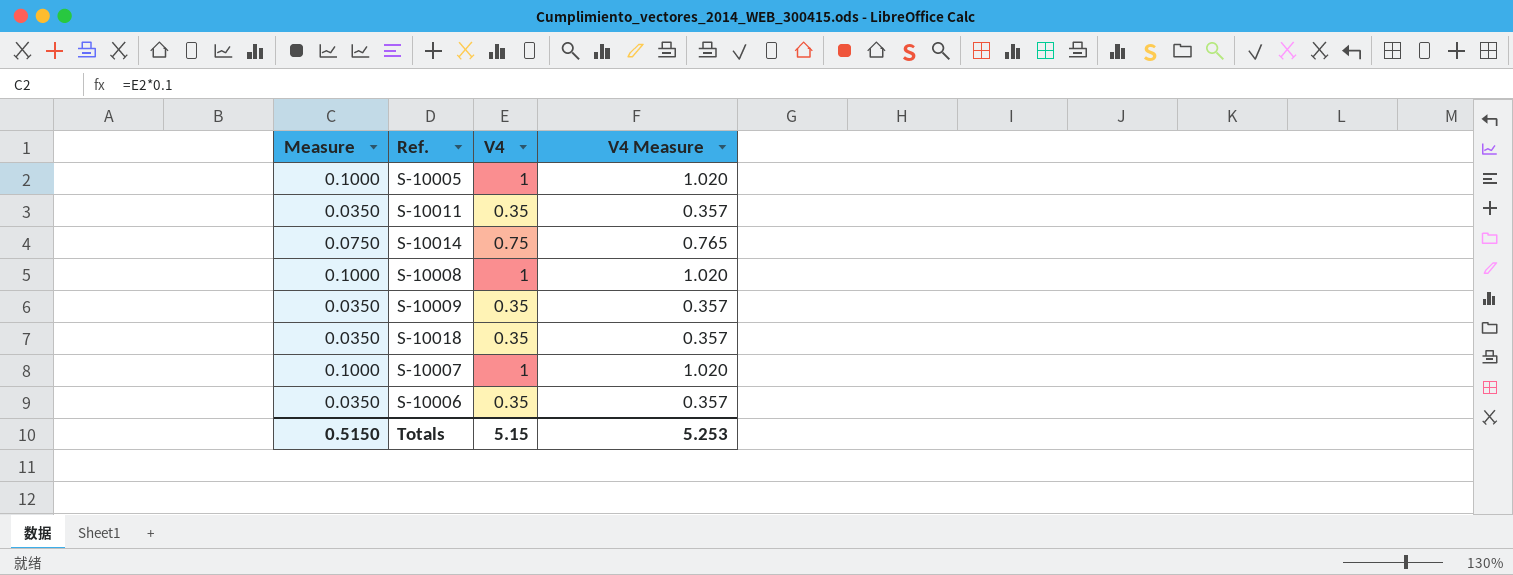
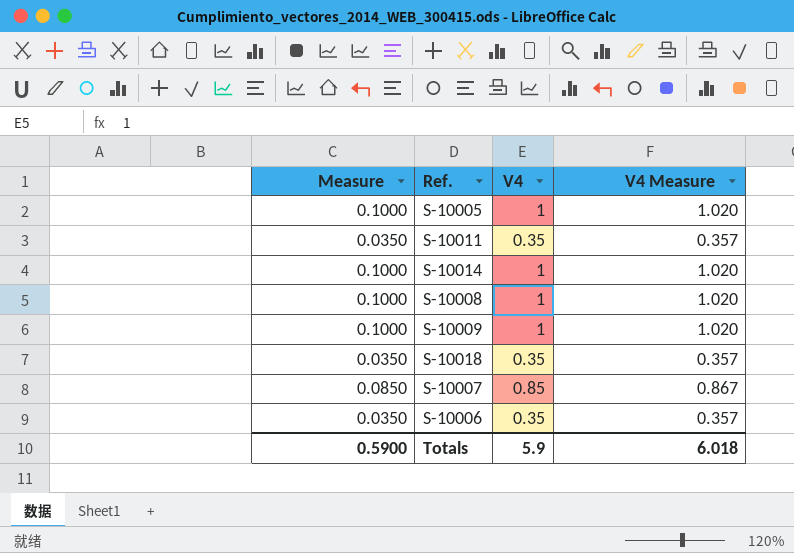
S-10014 | Measure: 0.0750 -> 0.1000
S-10014 | V4: 0.75 -> 1
S-10014 | V4 Measure: 0.765 -> 1.020
S-10009 | Measure: 0.0350 -> 0.1000
S-10009 | V4: 0.35 -> 1
S-10009 | V4 Measure: 0.357 -> 1.020
S-10007 | Measure: 0.1000 -> 0.0850
S-10007 | V4: 1 -> 0.85
S-10007 | V4 Measure: 1.020 -> 0.867
Totals | Measure: 0.5150 -> 0.5900
Totals | V4: 5.15 -> 5.9
Totals | V4 Measure: 5.253 -> 6.018

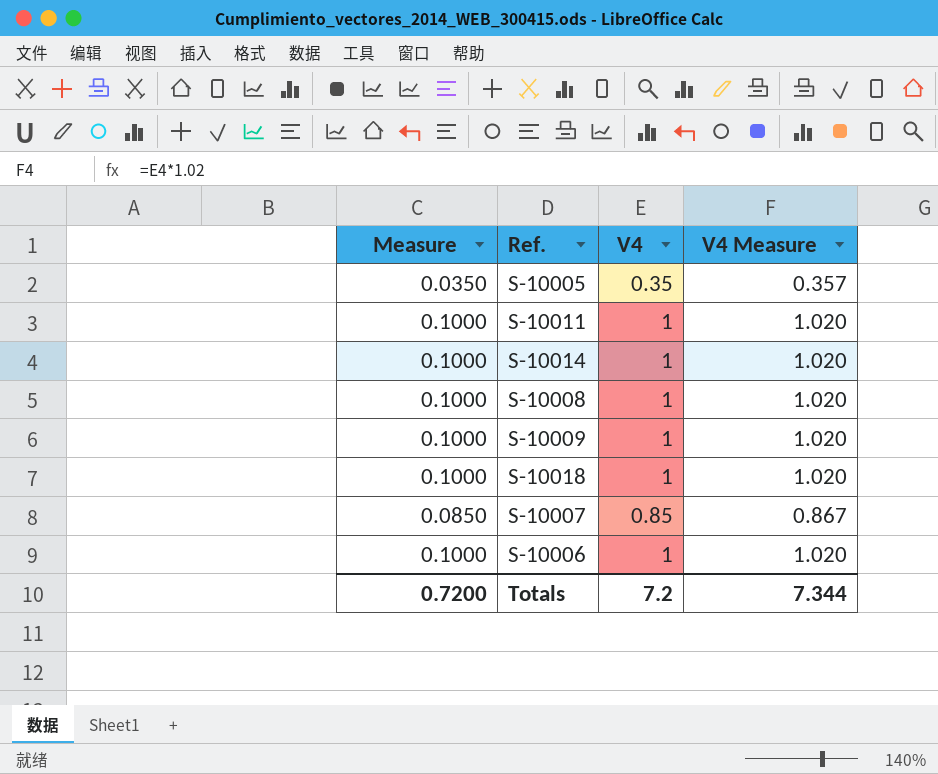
S-10005 | Measure: 0.1000 -> 0.0350
S-10005 | V4: 1 -> 0.35
S-10005 | V4 Measure: 1.020 -> 0.357
S-10011 | Measure: 0.0350 -> 0.1000
S-10011 | V4: 0.35 -> 1
S-10011 | V4 Measure: 0.357 -> 1.020
S-10018 | Measure: 0.0350 -> 0.1000
S-10018 | V4: 0.35 -> 1
S-10018 | V4 Measure: 0.357 -> 1.020
S-10006 | Measure: 0.0350 -> 0.1000
S-10006 | V4: 0.35 -> 1
S-10006 | V4 Measure: 0.357 -> 1.020
Totals | Measure: 0.5900 -> 0.7200
Totals | V4: 5.9 -> 7.2
Totals | V4 Measure: 6.018 -> 7.344

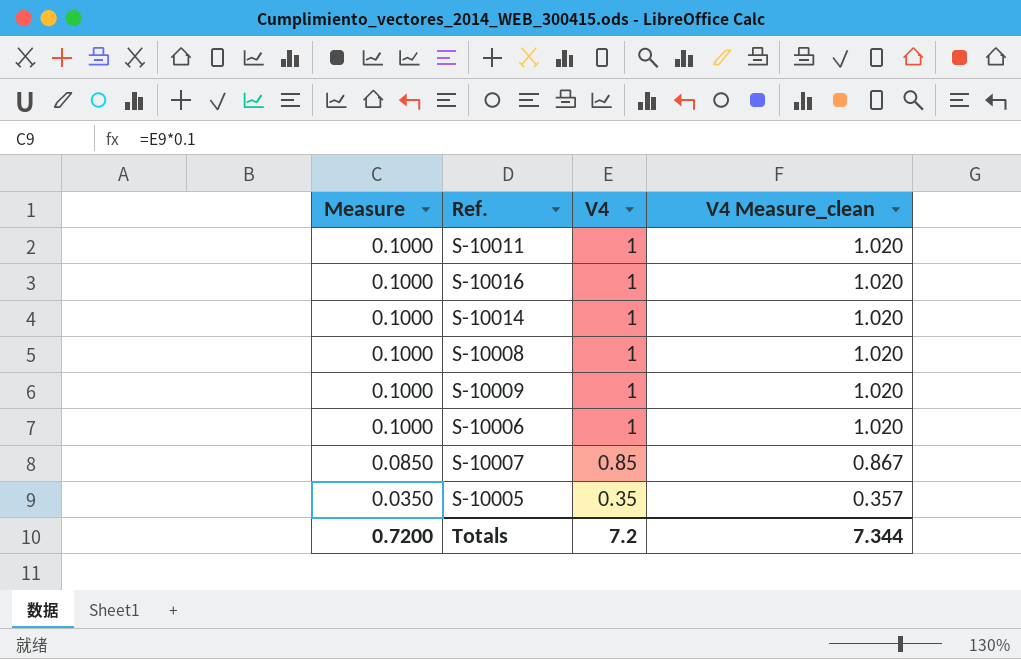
row order: none -> Measure descending
column name: V4 Measure -> V4 Measure_clean
row S-10018: 0.1000 | 1 | 1.020 -> none
row S-10016: none -> 0.1000 | 1 | 1.020

